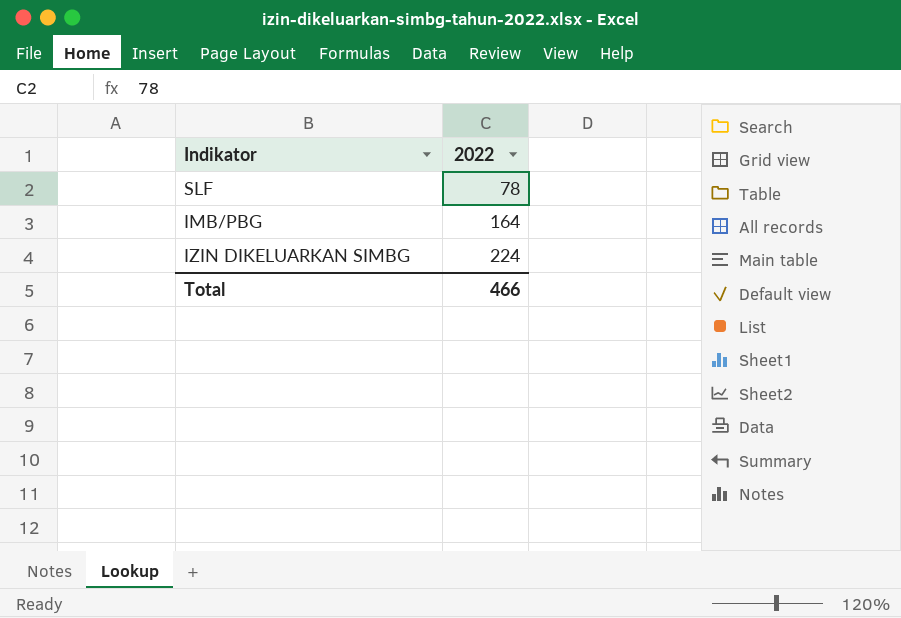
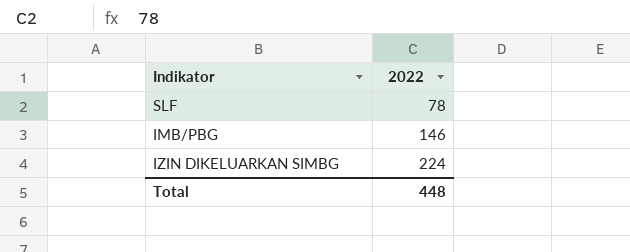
IMB/PBG | 2022: 164 -> 146
Total | 2022: 466 -> 448

